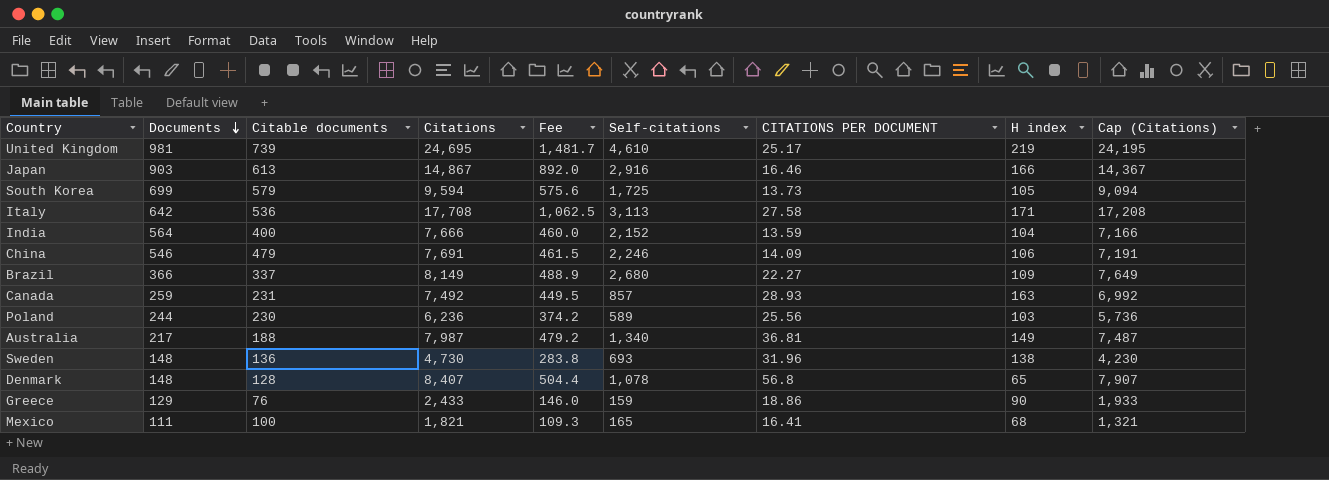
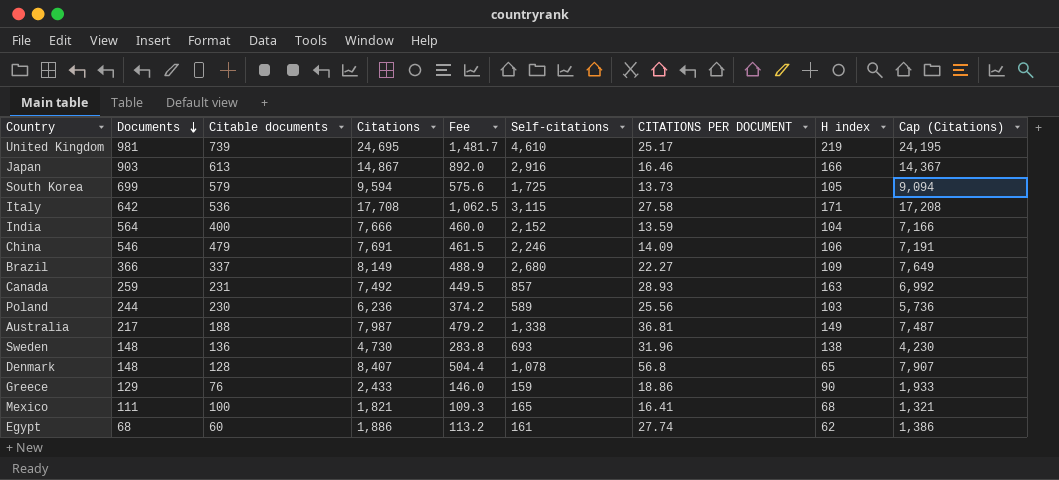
Italy | Self-citations: 3,113 -> 3,115
Australia | Self-citations: 1,340 -> 1,338
row Egypt: none -> 68 | 60 | 1,886 | 113.2 | 161 | 27.74 | 62 | 1,386

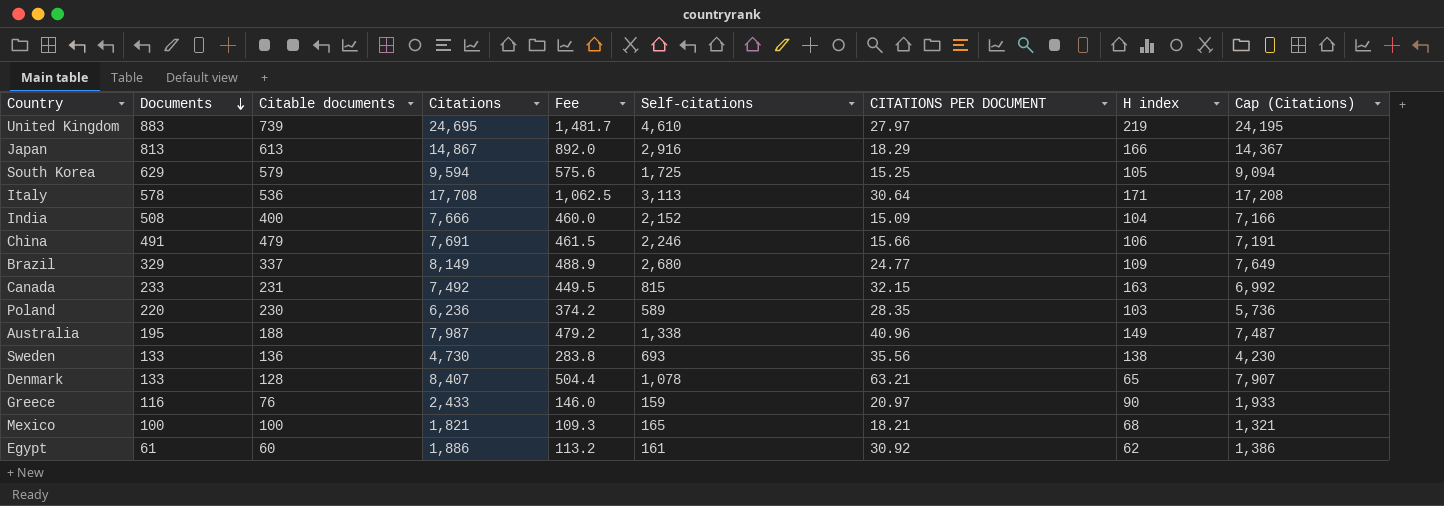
United Kingdom | Documents: 981 -> 883
United Kingdom | CITATIONS PER DOCUMENT: 25.17 -> 27.97
Japan | Documents: 903 -> 813
Japan | CITATIONS PER DOCUMENT: 16.46 -> 18.29
South Korea | Documents: 699 -> 629
South Korea | CITATIONS PER DOCUMENT: 13.73 -> 15.25
Italy | Documents: 642 -> 578
Italy | Self-citations: 3,115 -> 3,113
Italy | CITATIONS PER DOCUMENT: 27.58 -> 30.64
India | Documents: 564 -> 508
India | CITATIONS PER DOCUMENT: 13.59 -> 15.09
China | Documents: 546 -> 491
China | CITATIONS PER DOCUMENT: 14.09 -> 15.66
Brazil | Documents: 366 -> 329
Brazil | CITATIONS PER DOCUMENT: 22.27 -> 24.77
Canada | Documents: 259 -> 233
Canada | Self-citations: 857 -> 815
Canada | CITATIONS PER DOCUMENT: 28.93 -> 32.15
Poland | Documents: 244 -> 220
Poland | CITATIONS PER DOCUMENT: 25.56 -> 28.35
Australia | Documents: 217 -> 195
Australia | CITATIONS PER DOCUMENT: 36.81 -> 40.96
Sweden | Documents: 148 -> 133
Sweden | CITATIONS PER DOCUMENT: 31.96 -> 35.56
Denmark | Documents: 148 -> 133
Denmark | CITATIONS PER DOCUMENT: 56.8 -> 63.21
Greece | Documents: 129 -> 116
Greece | CITATIONS PER DOCUMENT: 18.86 -> 20.97
Mexico | Documents: 111 -> 100
Mexico | CITATIONS PER DOCUMENT: 16.41 -> 18.21
Egypt | Documents: 68 -> 61
Egypt | CITATIONS PER DOCUMENT: 27.74 -> 30.92

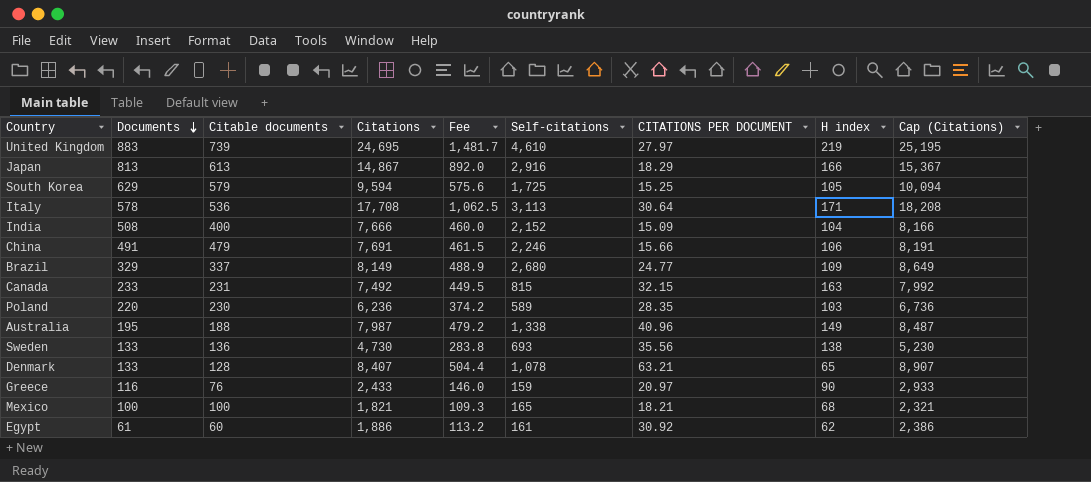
column Cap (Citations) | formula: [Citations] - 500 -> [Citations] + 500

